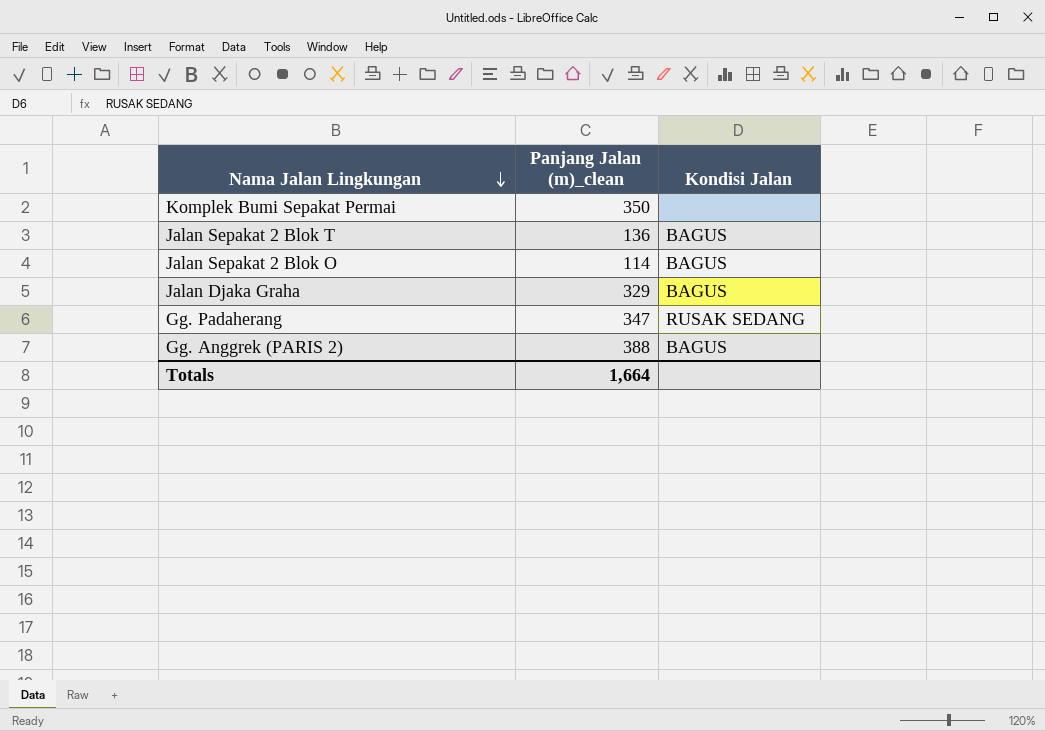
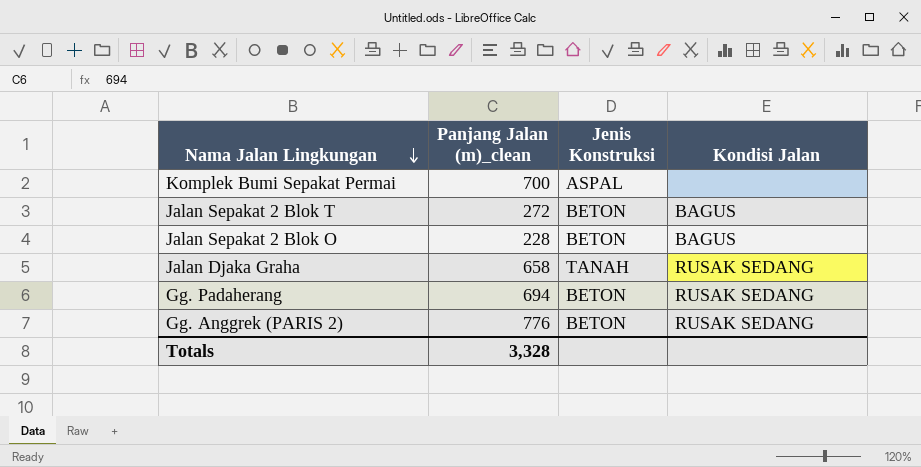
column Jenis Konstruksi | position: none -> 3
Komplek Bumi Sepakat Permai | Panjang Jalan (m)_clean: 350 -> 700
Jalan Sepakat 2 Blok T | Panjang Jalan (m)_clean: 136 -> 272
Jalan Sepakat 2 Blok O | Panjang Jalan (m)_clean: 114 -> 228
Jalan Djaka Graha | Panjang Jalan (m)_clean: 329 -> 658
Jalan Djaka Graha | Kondisi Jalan: BAGUS -> RUSAK SEDANG
Gg. Padaherang | Panjang Jalan (m)_clean: 347 -> 694
Gg. Anggrek (PARIS 2) | Panjang Jalan (m)_clean: 388 -> 776
Gg. Anggrek (PARIS 2) | Kondisi Jalan: BAGUS -> RUSAK SEDANG
Totals | Panjang Jalan (m)_clean: 1,664 -> 3,328

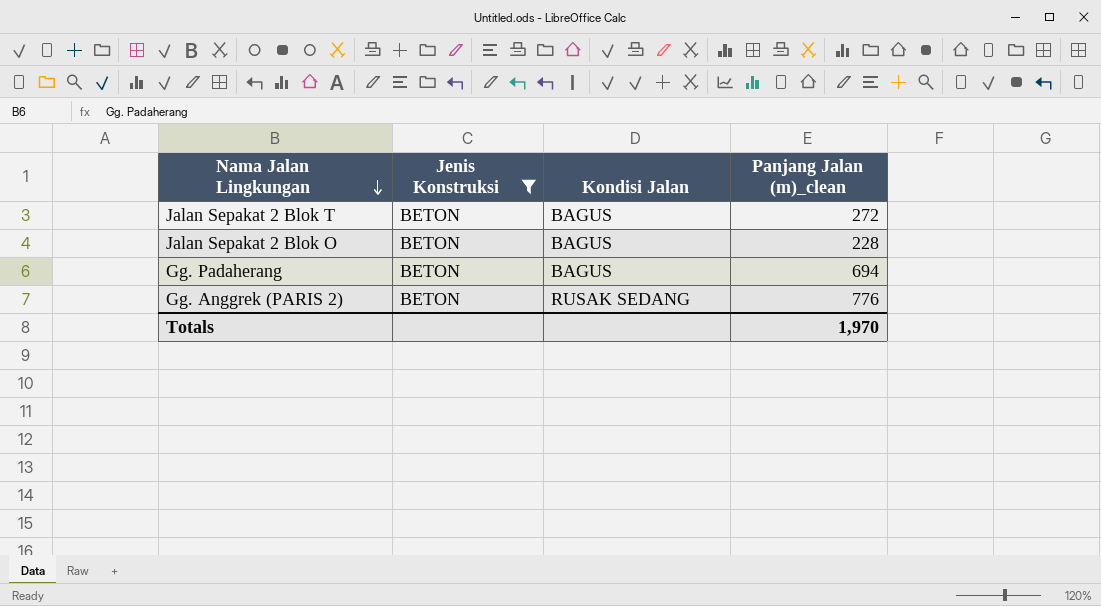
filter: none -> Jenis Konstruksi = BETON
column Panjang Jalan (m)_clean | position: 2 -> 4
Gg. Padaherang | Kondisi Jalan: RUSAK SEDANG -> BAGUS
Totals | Panjang Jalan (m)_clean: 3,328 -> 1,970

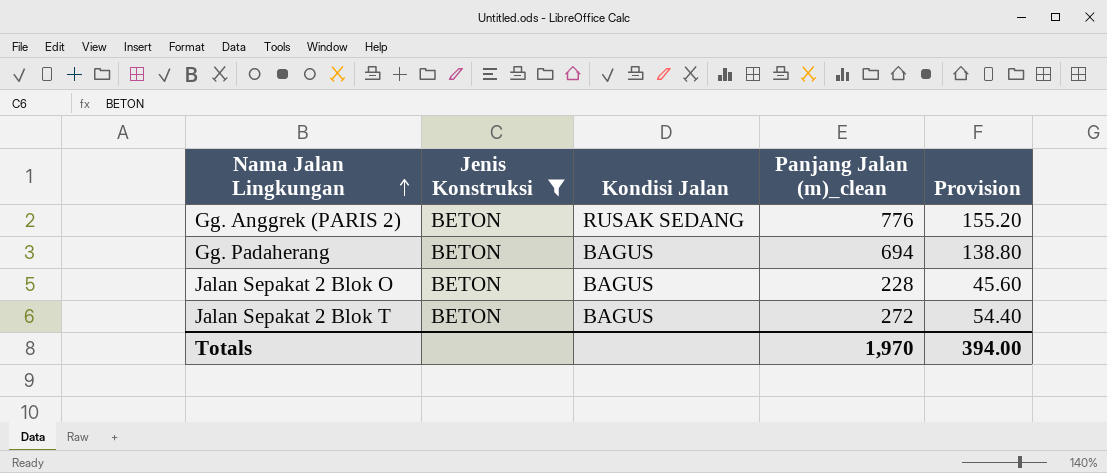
row order: Nama Jalan Lingkungan descending -> Nama Jalan Lingkungan ascending
column Provision | formula: none -> [Panjang Jalan (m)_clean] * 0.2

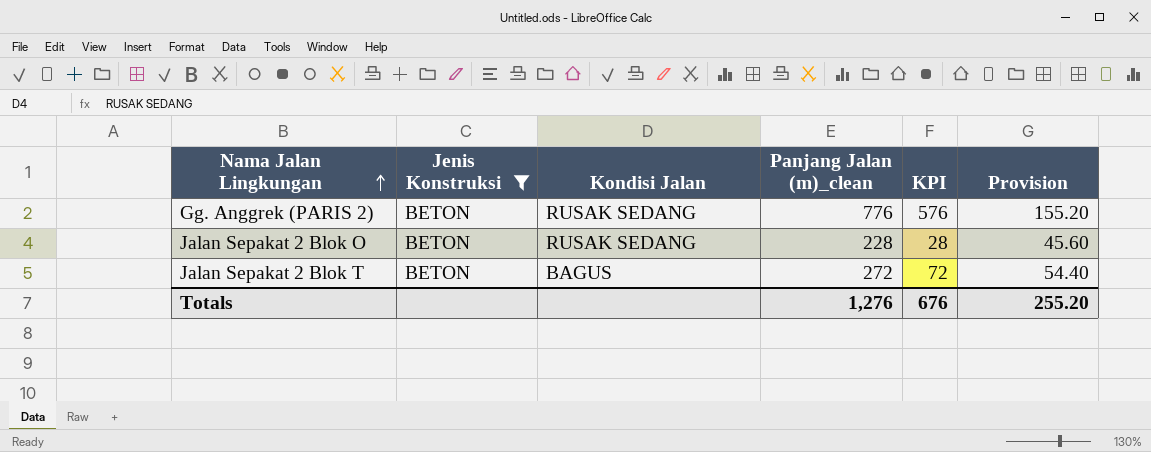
column KPI | formula: none -> [Panjang Jalan (m)_clean] - 200
row Gg. Padaherang: BETON | BAGUS | 694 | 138.80 -> none
Jalan Sepakat 2 Blok O | Kondisi Jalan: BAGUS -> RUSAK SEDANG
Totals | Panjang Jalan (m)_clean: 1,970 -> 1,276
Totals | Provision: 394.00 -> 255.20

